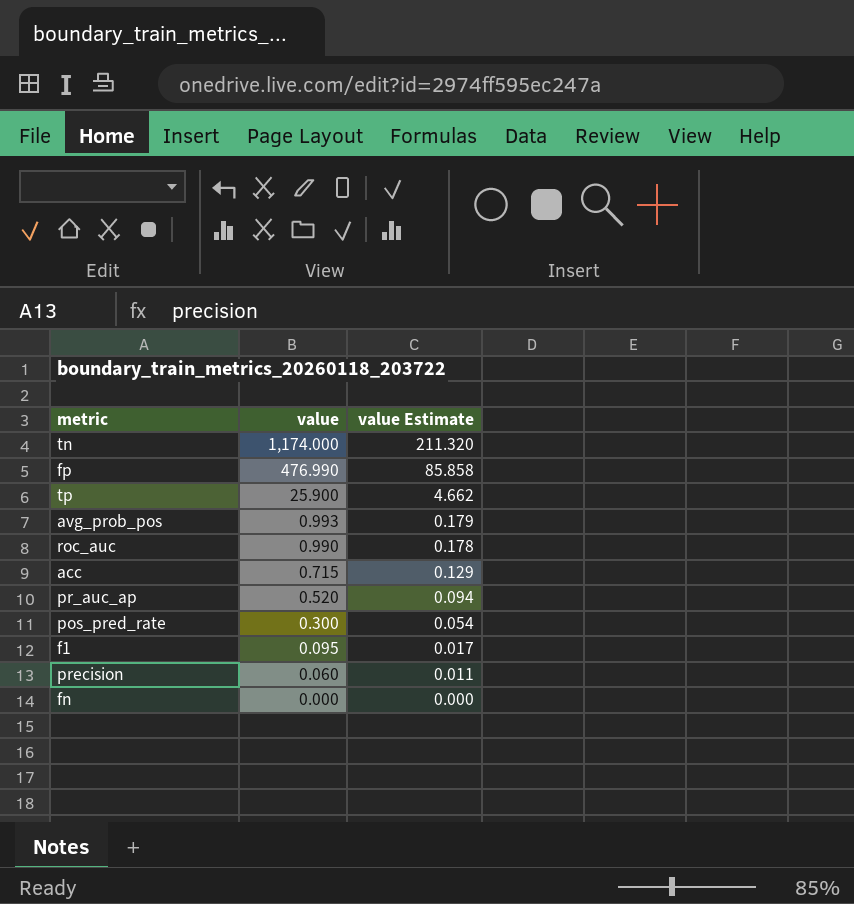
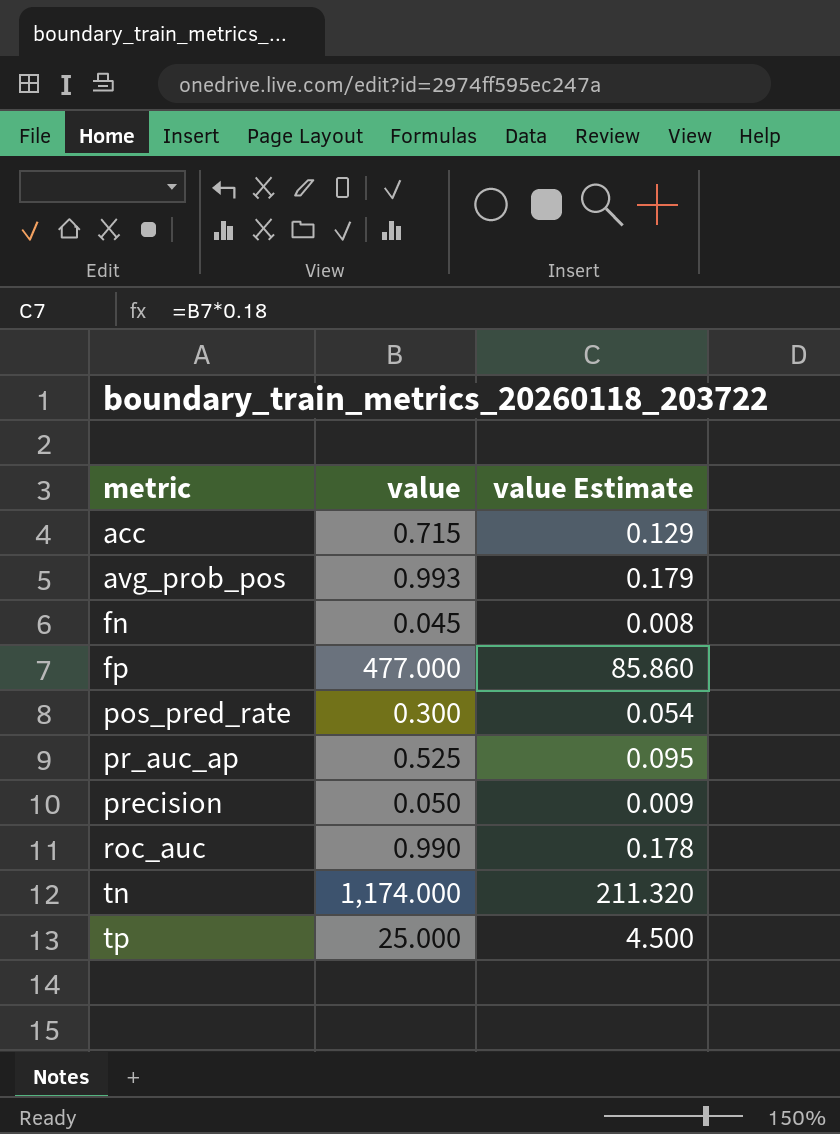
row order: value descending -> metric ascending
row f1: 0.095 | 0.017 -> none
fn | value: 0.000 -> 0.045
fn | value Estimate: 0.000 -> 0.008
fp | value: 476.990 -> 477.000
fp | value Estimate: 85.858 -> 85.860
pr_auc_ap | value: 0.520 -> 0.525
pr_auc_ap | value Estimate: 0.094 -> 0.095
precision | value: 0.060 -> 0.050
precision | value Estimate: 0.011 -> 0.009
tp | value: 25.900 -> 25.000
tp | value Estimate: 4.662 -> 4.500

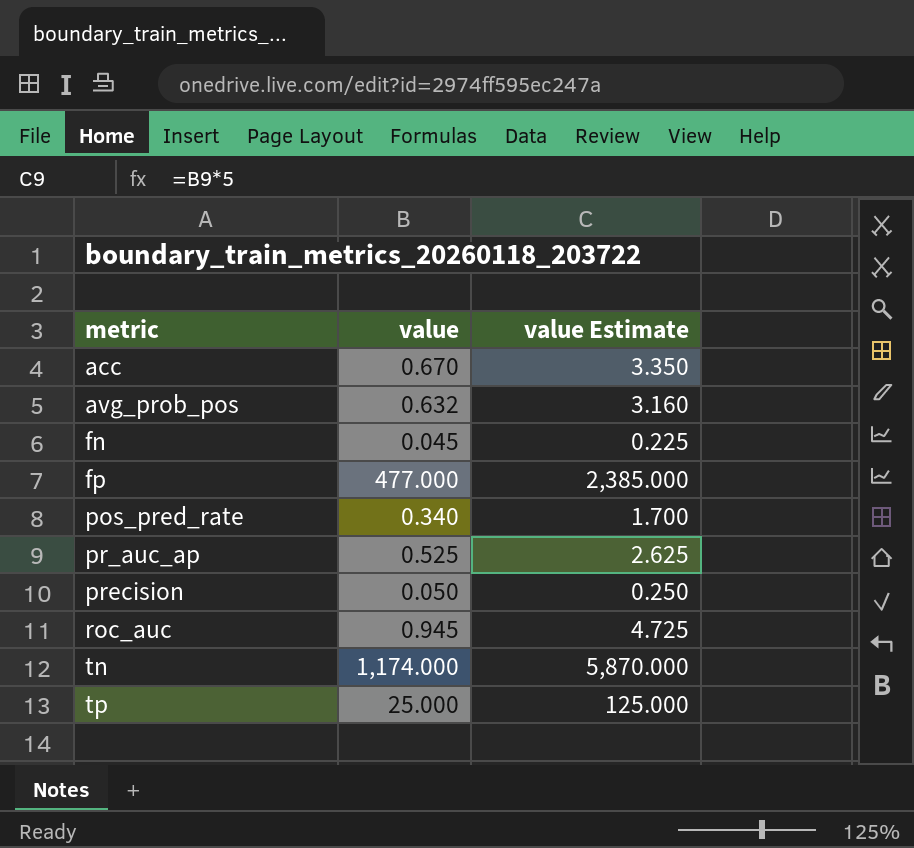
column value Estimate | formula: [value] * 0.18 -> [value] * 5
acc | value: 0.715 -> 0.670
avg_prob_pos | value: 0.993 -> 0.632
pos_pred_rate | value: 0.300 -> 0.340
roc_auc | value: 0.990 -> 0.945

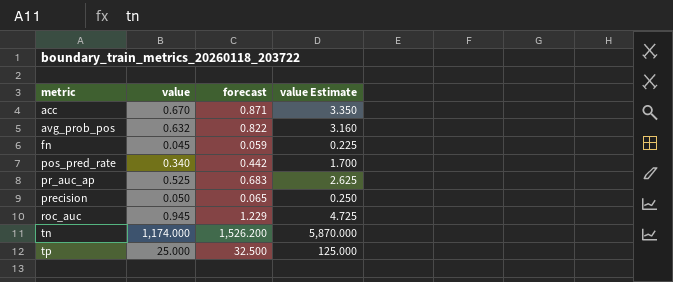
column forecast | formula: none -> [value] * 1.3
row fp: 477.000 | 2,385.000 -> none

